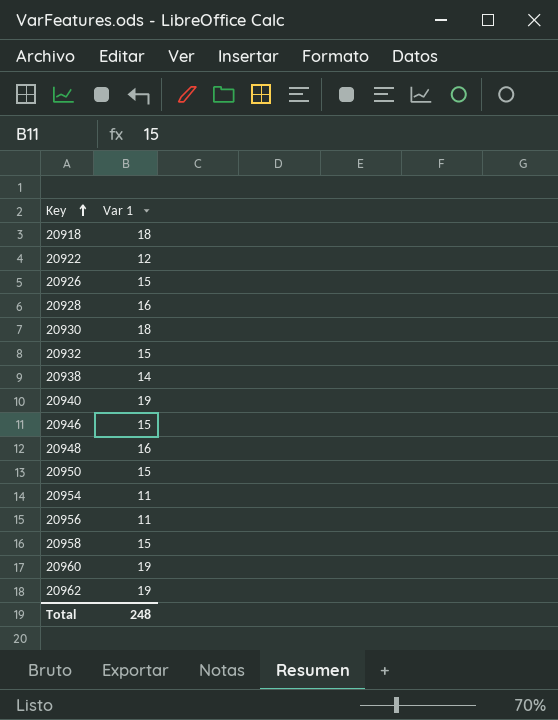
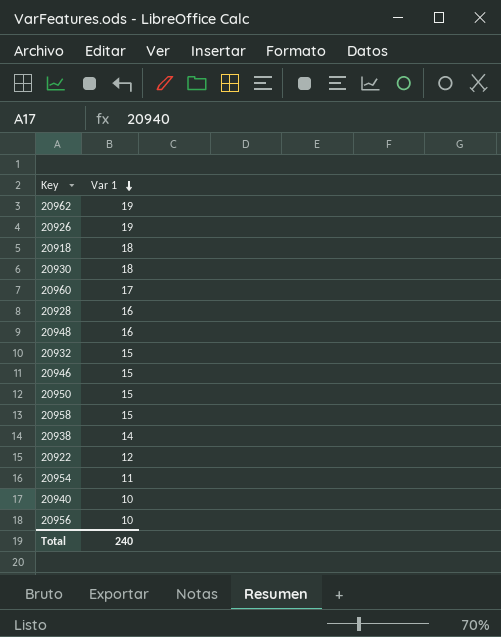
row order: Key ascending -> Var 1 descending
20926 | Var 1: 15 -> 19
20960 | Var 1: 19 -> 17
20940 | Var 1: 19 -> 10
20956 | Var 1: 11 -> 10
Total | Var 1: 248 -> 240

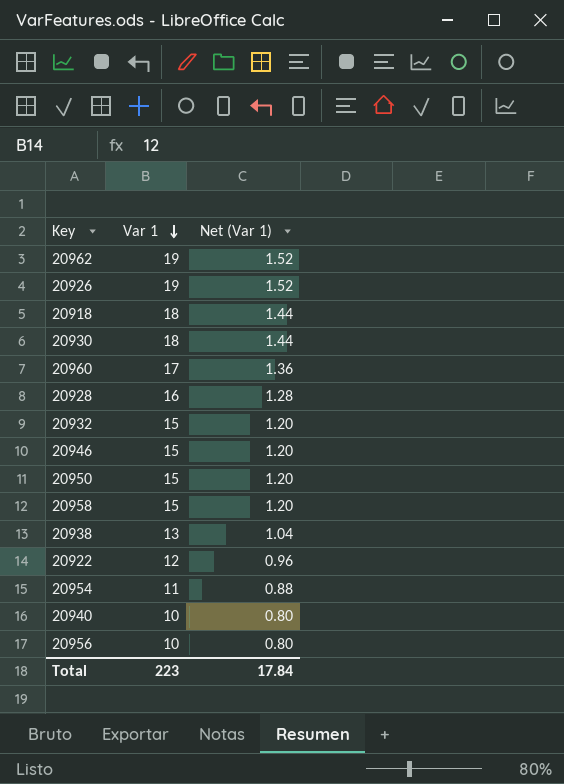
column Net (Var 1) | formula: none -> [Var 1] * 0.08
row 20948: 16 -> none
20938 | Var 1: 14 -> 13
Total | Var 1: 240 -> 223

